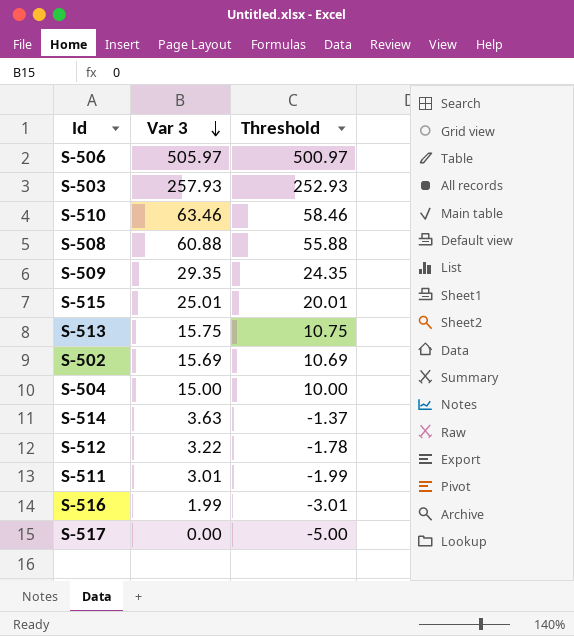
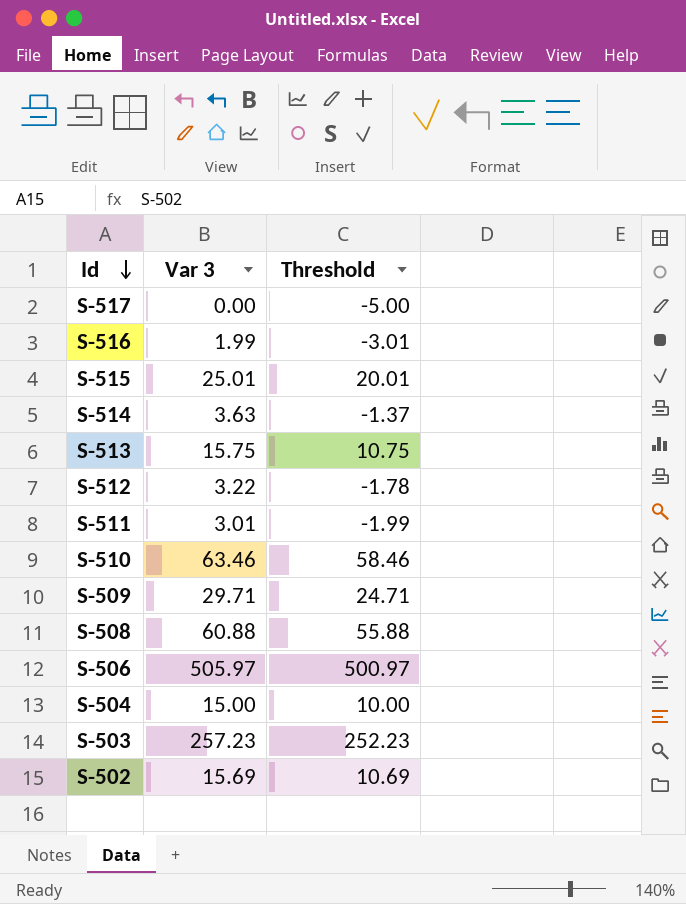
row order: Var 3 descending -> Id descending
S-509 | Var 3: 29.35 -> 29.71
S-509 | Threshold: 24.35 -> 24.71
S-503 | Var 3: 257.93 -> 257.23
S-503 | Threshold: 252.93 -> 252.23

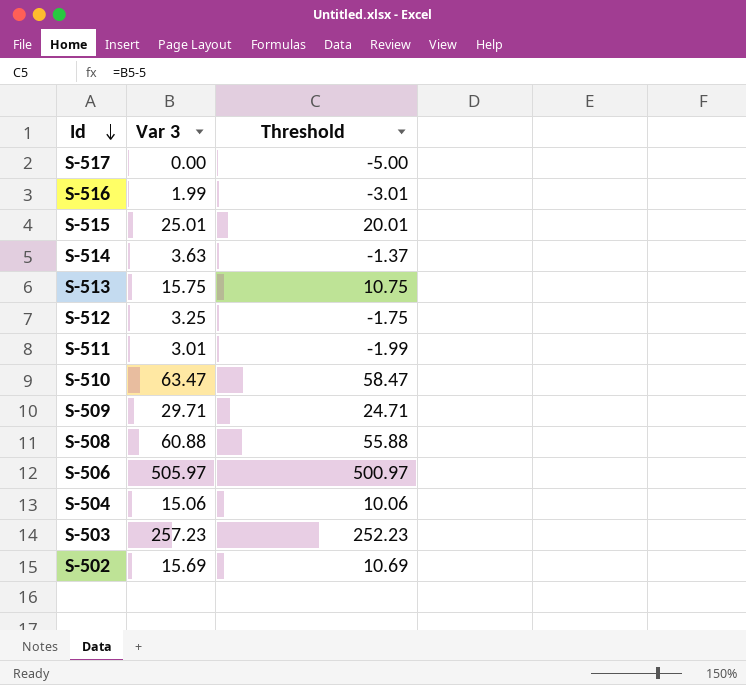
S-512 | Var 3: 3.22 -> 3.25
S-512 | Threshold: -1.78 -> -1.75
S-510 | Var 3: 63.46 -> 63.47
S-510 | Threshold: 58.46 -> 58.47
S-504 | Var 3: 15.00 -> 15.06
S-504 | Threshold: 10.00 -> 10.06

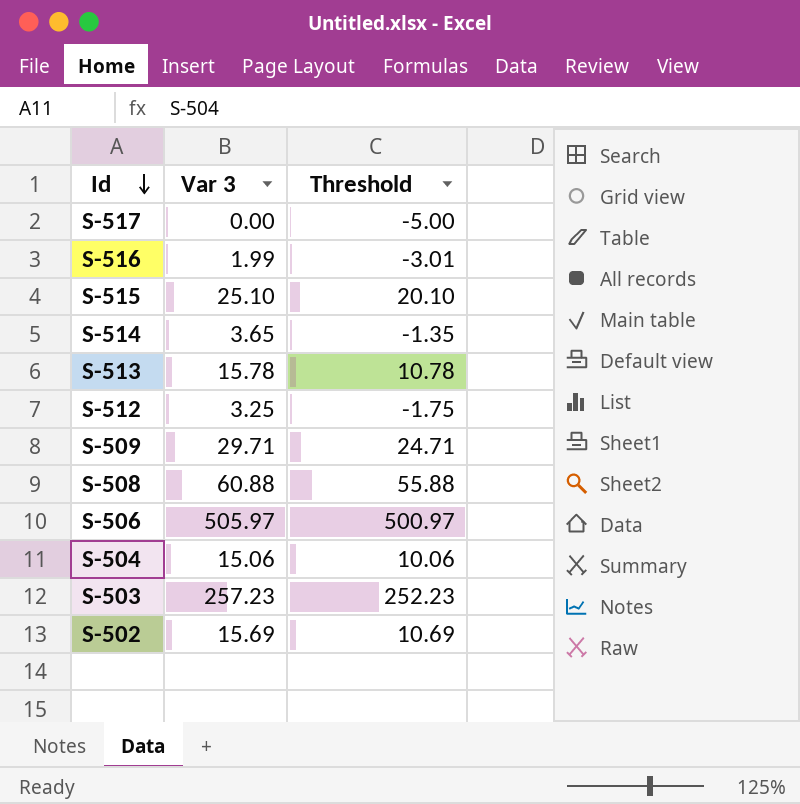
row S-511: 3.01 | -1.99 -> none
row S-510: 63.47 | 58.47 -> none
S-515 | Var 3: 25.01 -> 25.10
S-515 | Threshold: 20.01 -> 20.10
S-514 | Var 3: 3.63 -> 3.65
S-514 | Threshold: -1.37 -> -1.35
S-513 | Var 3: 15.75 -> 15.78
S-513 | Threshold: 10.75 -> 10.78

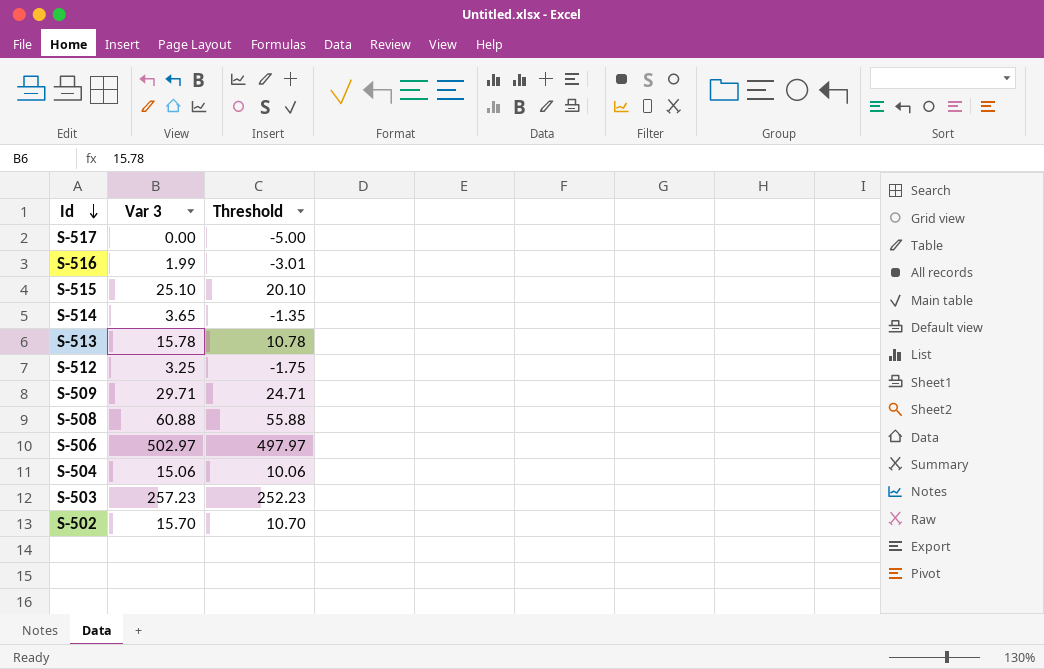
S-506 | Var 3: 505.97 -> 502.97
S-506 | Threshold: 500.97 -> 497.97
S-502 | Var 3: 15.69 -> 15.70
S-502 | Threshold: 10.69 -> 10.70

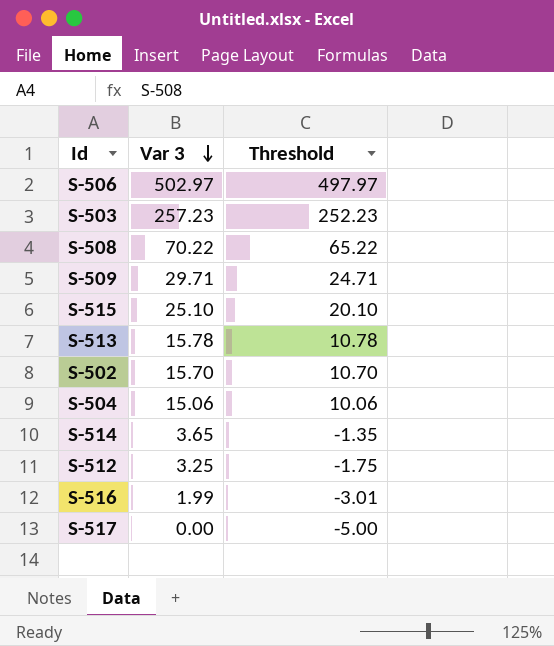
row order: Id descending -> Var 3 descending
S-508 | Var 3: 60.88 -> 70.22
S-508 | Threshold: 55.88 -> 65.22

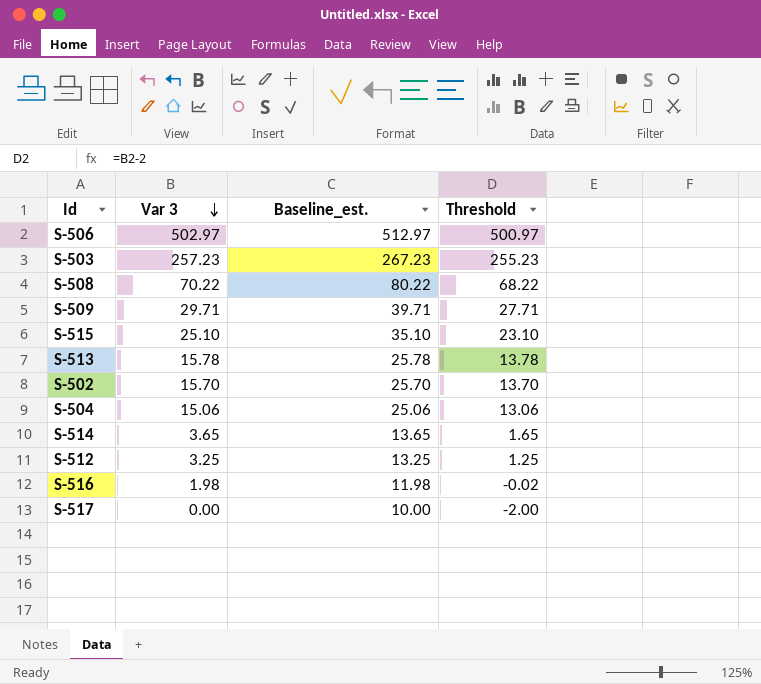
column Baseline_est. | formula: none -> [Var 3] + 10
column Threshold | formula: [Var 3] - 5 -> [Var 3] - 2
S-516 | Var 3: 1.99 -> 1.98

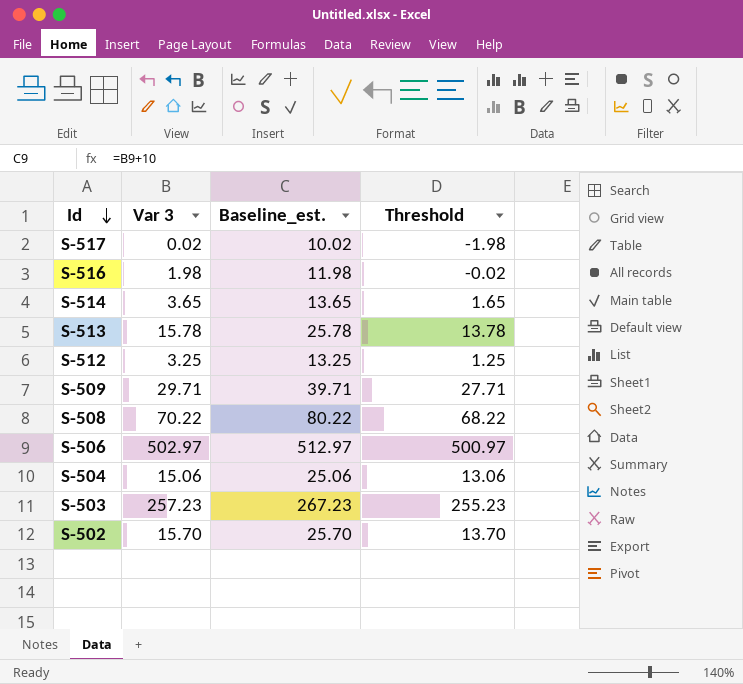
row order: Var 3 descending -> Id descending
row S-515: 25.10 | 35.10 | 23.10 -> none
S-517 | Var 3: 0.00 -> 0.02
S-517 | Baseline_est.: 10.00 -> 10.02
S-517 | Threshold: -2.00 -> -1.98

